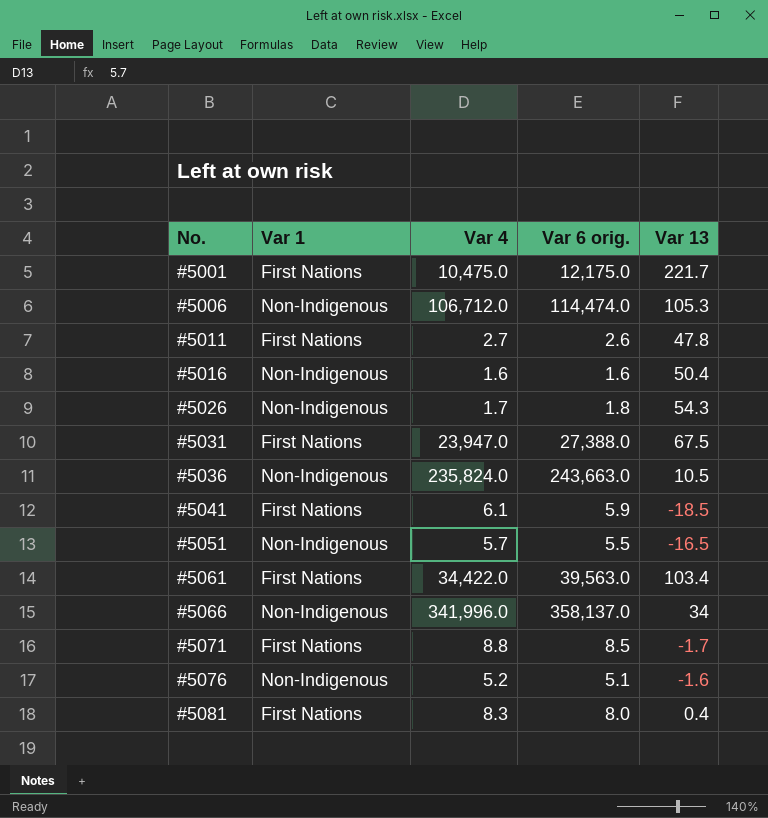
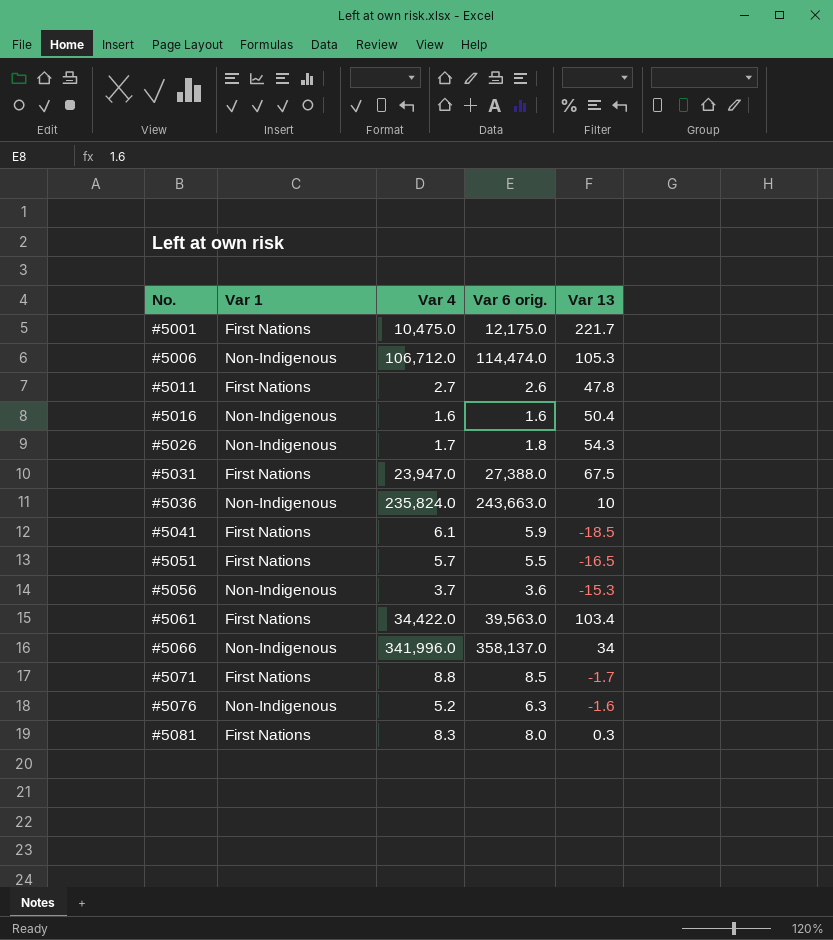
#5036 | Var 13: 10.5 -> 10
#5051 | Var 1: Non-Indigenous -> First Nations
row #5056: none -> Non-Indigenous | 3.7 | 3.6 | -15.3
#5076 | Var 6 orig.: 5.1 -> 6.3
#5081 | Var 13: 0.4 -> 0.3

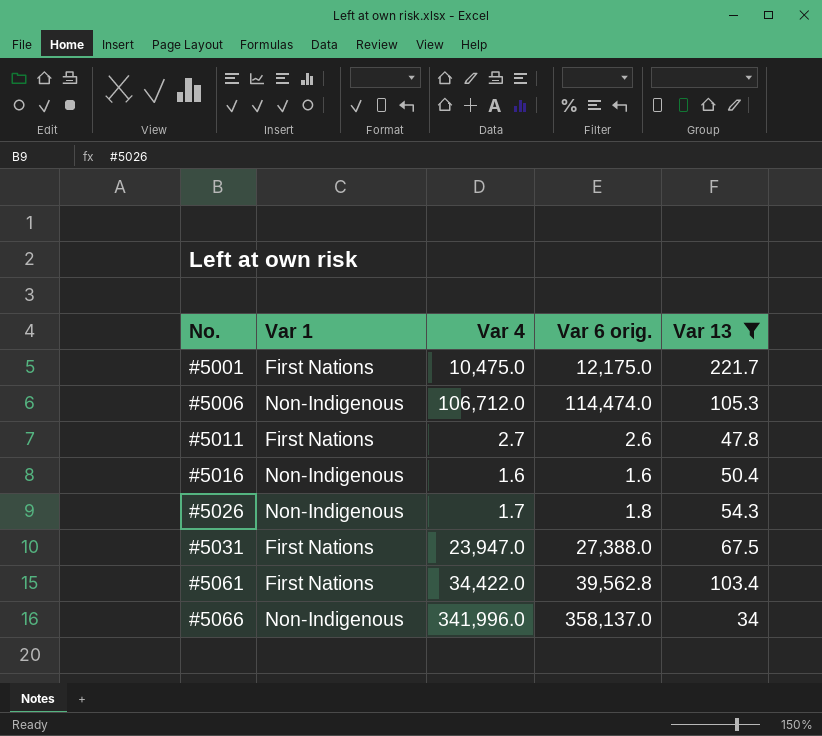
filter: none -> Var 13 >= 34
#5061 | Var 6 orig.: 39,563.0 -> 39,562.8

